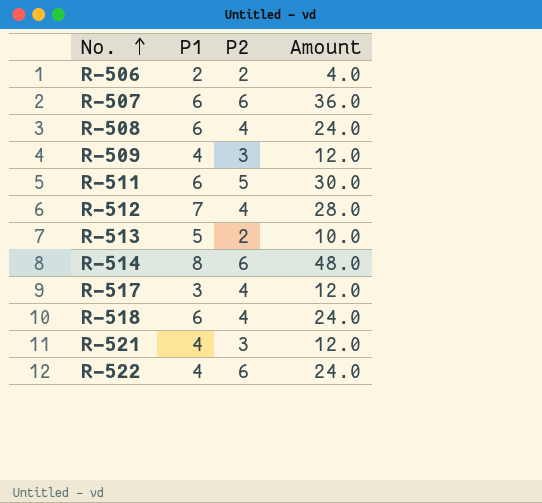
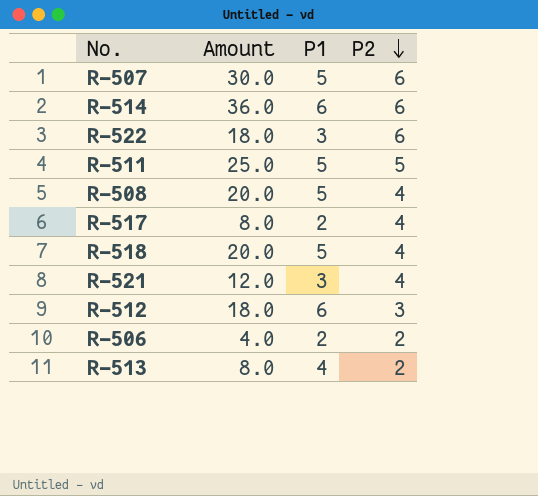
row order: No. ascending -> P2 descending
column Amount | position: 4 -> 2
row R-509: 4 | 3 | 12.0 -> none
R-507 | Amount: 36.0 -> 30.0
R-507 | P1: 6 -> 5
R-514 | Amount: 48.0 -> 36.0
R-514 | P1: 8 -> 6
R-522 | Amount: 24.0 -> 18.0
R-522 | P1: 4 -> 3
R-511 | Amount: 30.0 -> 25.0
R-511 | P1: 6 -> 5
R-508 | Amount: 24.0 -> 20.0
R-508 | P1: 6 -> 5
R-517 | Amount: 12.0 -> 8.0
R-517 | P1: 3 -> 2
R-518 | Amount: 24.0 -> 20.0
R-518 | P1: 6 -> 5
R-521 | P1: 4 -> 3
R-521 | P2: 3 -> 4
R-512 | Amount: 28.0 -> 18.0
R-512 | P1: 7 -> 6
R-512 | P2: 4 -> 3
R-513 | Amount: 10.0 -> 8.0
R-513 | P1: 5 -> 4

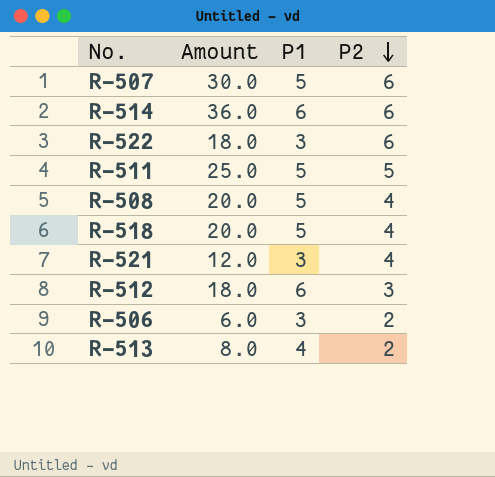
row R-517: 8.0 | 2 | 4 -> none
R-506 | Amount: 4.0 -> 6.0
R-506 | P1: 2 -> 3

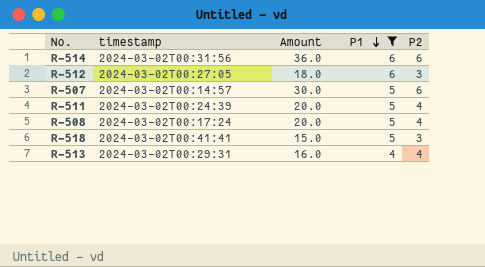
filter: none -> P1 != 3
row order: P2 descending -> P1 descending
column timestamp | position: none -> 2
R-511 | Amount: 25.0 -> 20.0
R-511 | P2: 5 -> 4
R-518 | Amount: 20.0 -> 15.0
R-518 | P2: 4 -> 3
R-513 | Amount: 8.0 -> 16.0
R-513 | P2: 2 -> 4

